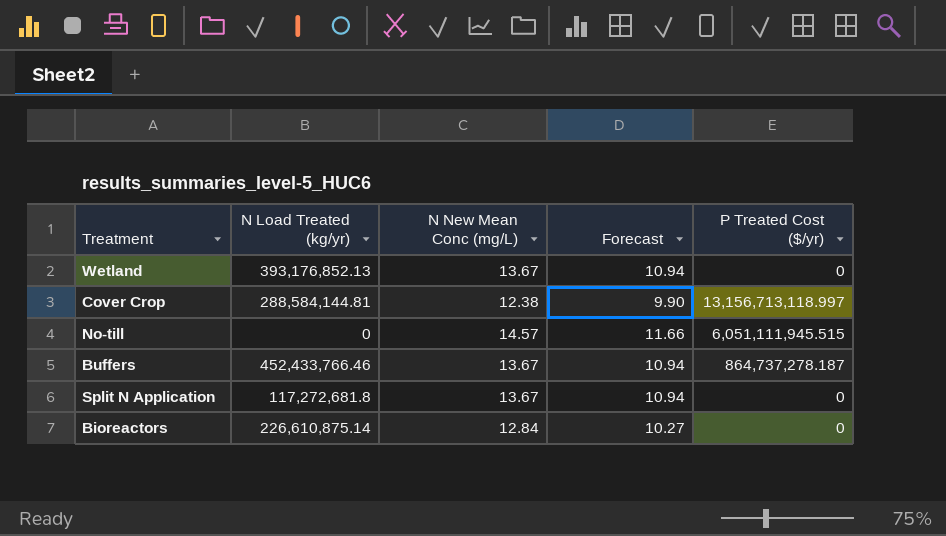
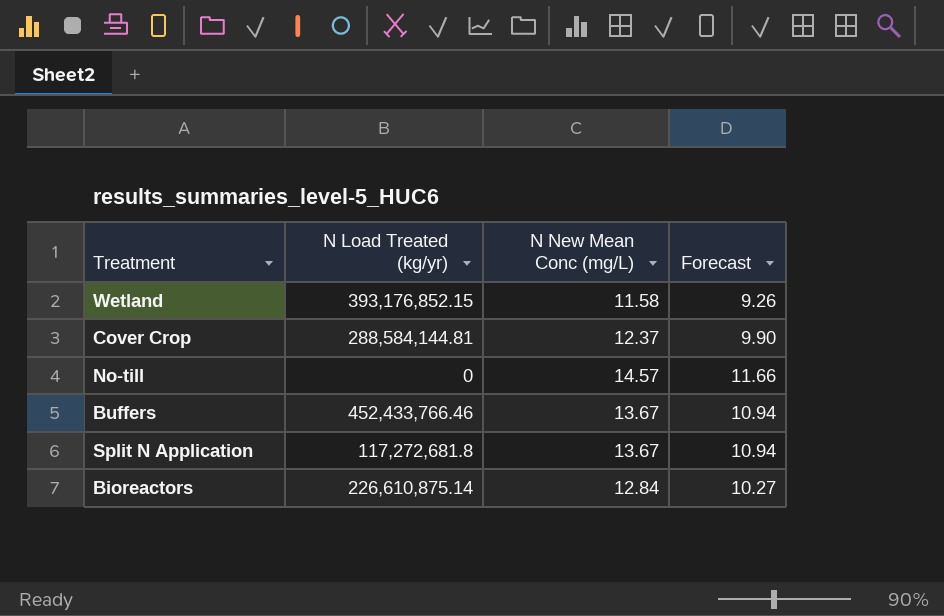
column P Treated Cost ($/yr) | position: 5 -> none
Wetland | N Load Treated (kg/yr): 393,176,852.13 -> 393,176,852.15
Wetland | N New Mean Conc (mg/L): 13.67 -> 11.58
Wetland | Forecast: 10.94 -> 9.26
Cover Crop | N New Mean Conc (mg/L): 12.38 -> 12.37

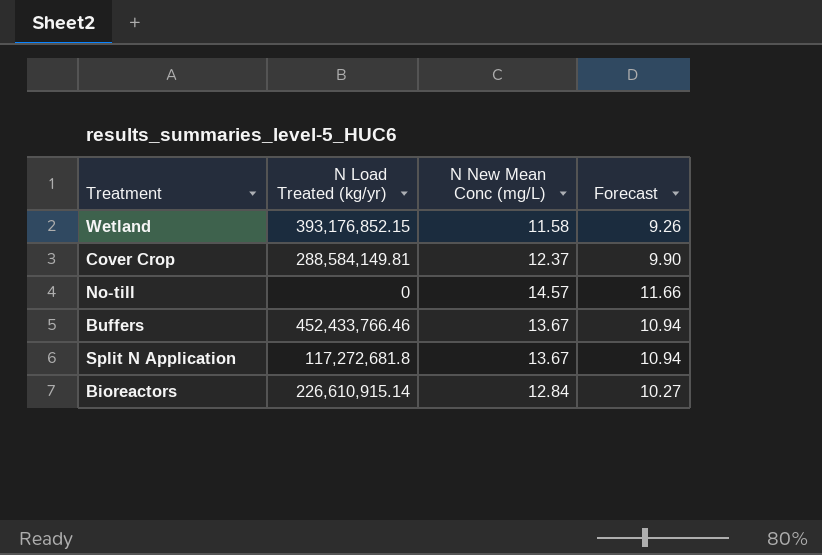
Cover Crop | N Load Treated (kg/yr): 288,584,144.81 -> 288,584,149.81
Bioreactors | N Load Treated (kg/yr): 226,610,875.14 -> 226,610,915.14

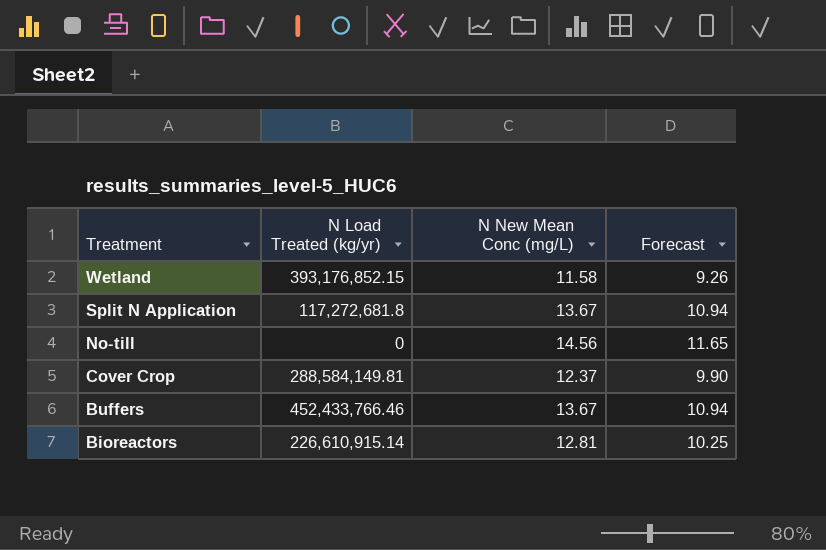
row order: none -> Treatment descending
No-till | N New Mean Conc (mg/L): 14.57 -> 14.56
No-till | Forecast: 11.66 -> 11.65
Bioreactors | N New Mean Conc (mg/L): 12.84 -> 12.81
Bioreactors | Forecast: 10.27 -> 10.25

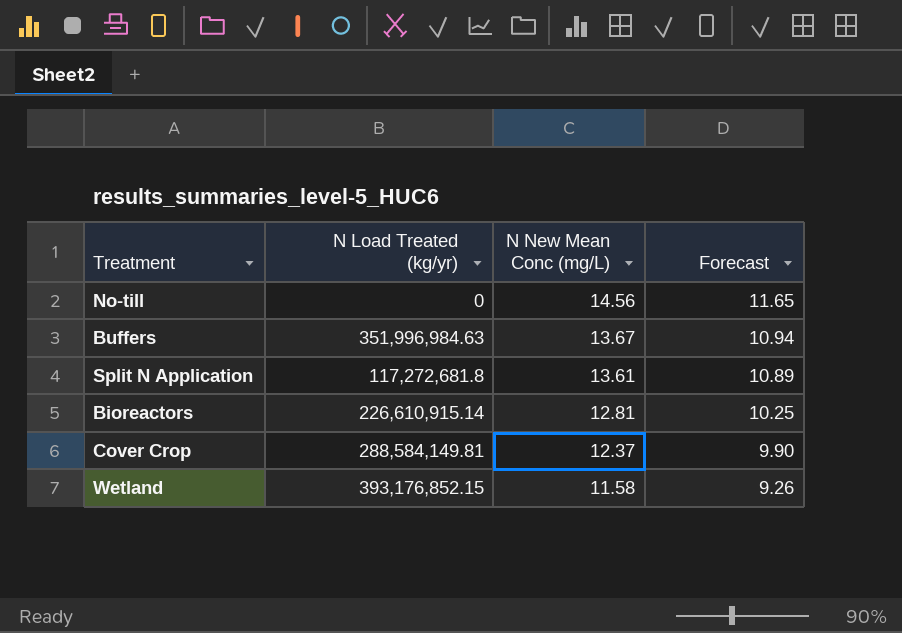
row order: Treatment descending -> N New Mean Conc (mg/L) descending
Buffers | N Load Treated (kg/yr): 452,433,766.46 -> 351,996,984.63
Split N Application | N New Mean Conc (mg/L): 13.67 -> 13.61
Split N Application | Forecast: 10.94 -> 10.89

